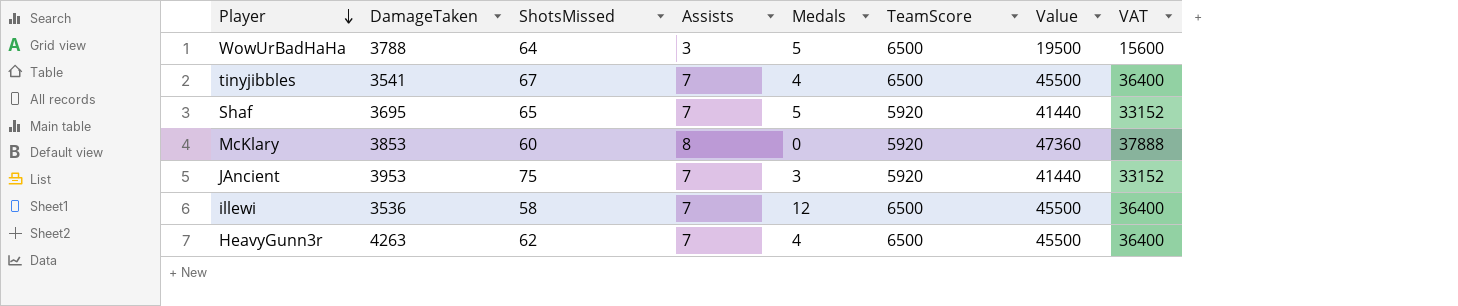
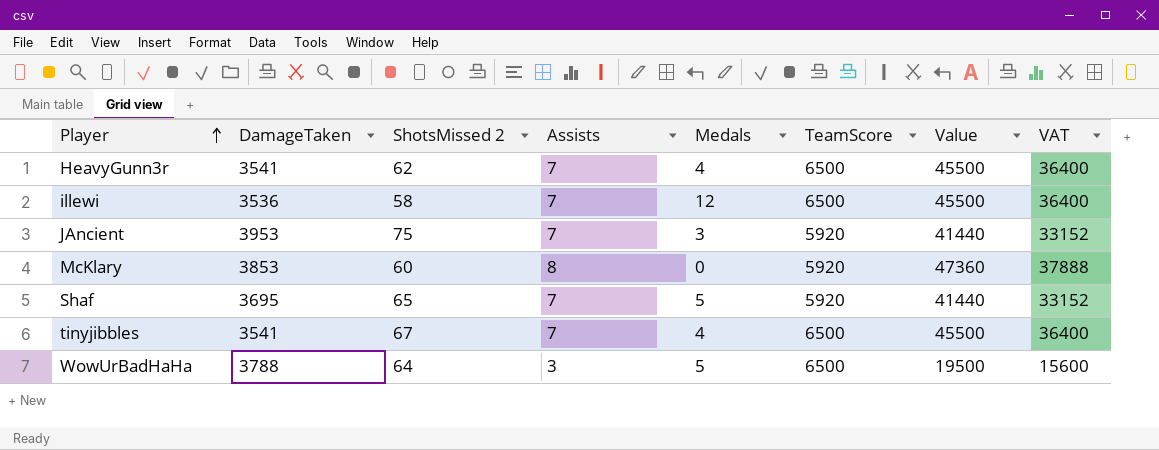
row order: Player descending -> Player ascending
column name: ShotsMissed -> ShotsMissed 2
HeavyGunn3r | DamageTaken: 4263 -> 3541

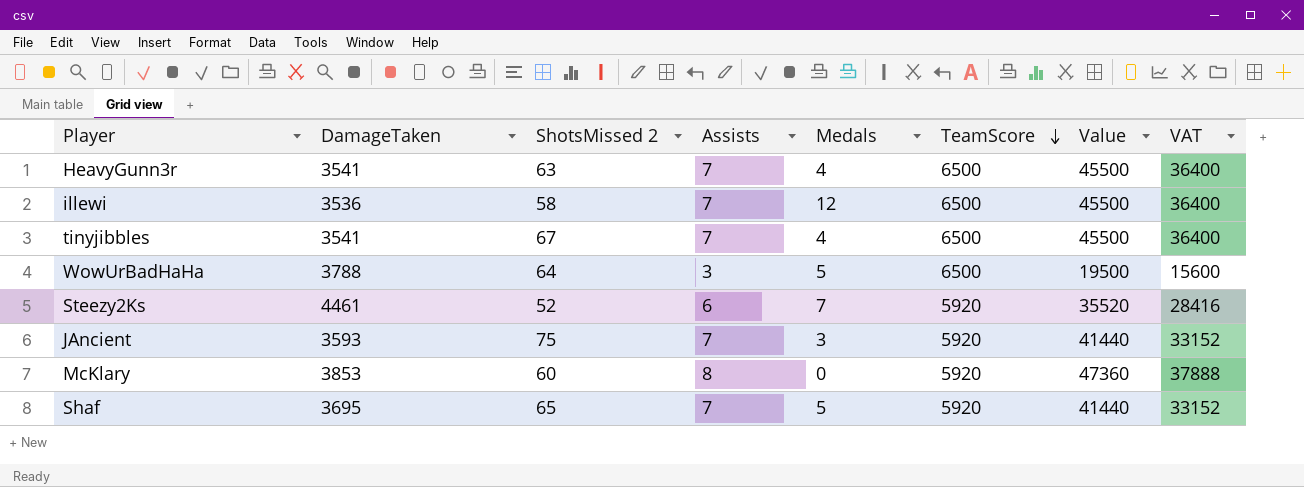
row order: Player ascending -> TeamScore descending
HeavyGunn3r | ShotsMissed 2: 62 -> 63
row Steezy2Ks: none -> 4461 | 52 | 6 | 7 | 5920 | 35520 | 28416
JAncient | DamageTaken: 3953 -> 3593

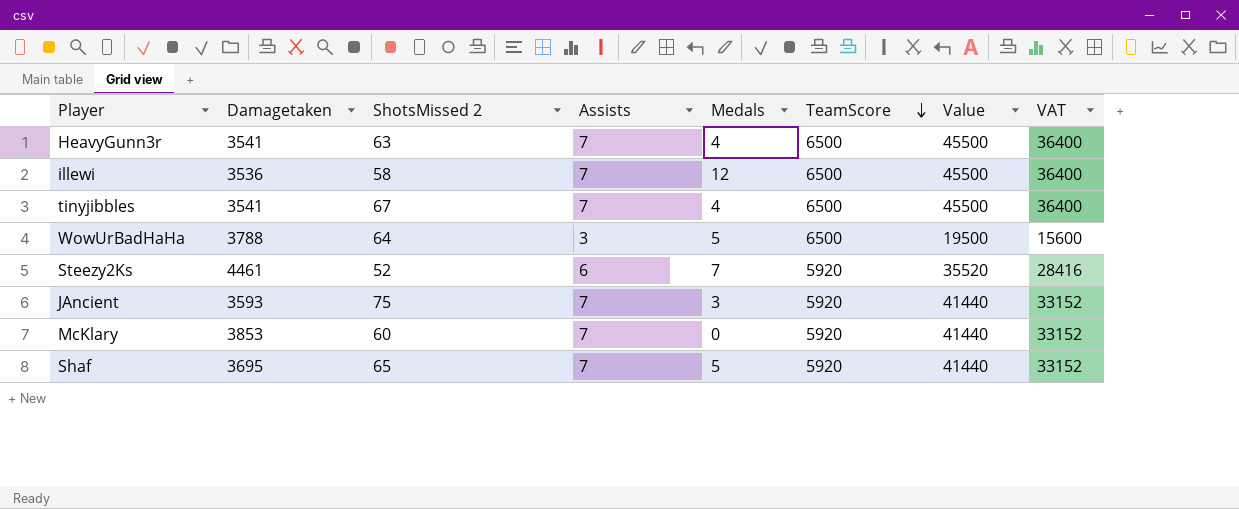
column name: DamageTaken -> Damagetaken
McKlary | Assists: 8 -> 7
McKlary | Value: 47360 -> 41440
McKlary | VAT: 37888 -> 33152

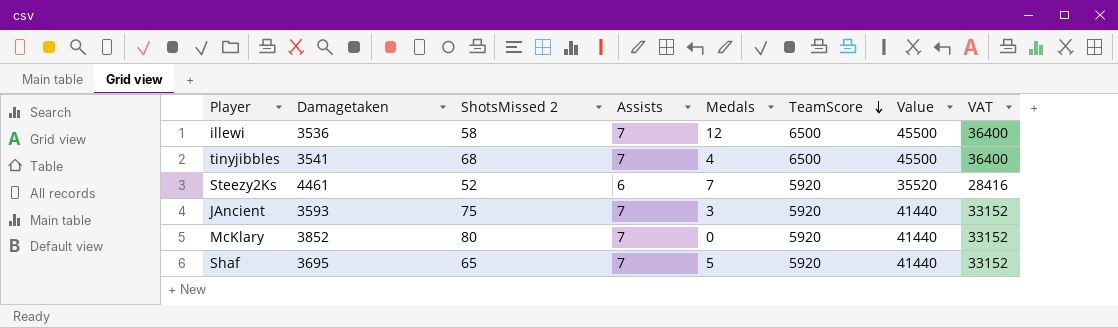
row HeavyGunn3r: 3541 | 63 | 7 | 4 | 6500 | 45500 | 36400 -> none
row WowUrBadHaHa: 3788 | 64 | 3 | 5 | 6500 | 19500 | 15600 -> none
tinyjibbles | ShotsMissed 2: 67 -> 68
McKlary | Damagetaken: 3853 -> 3852
McKlary | ShotsMissed 2: 60 -> 80

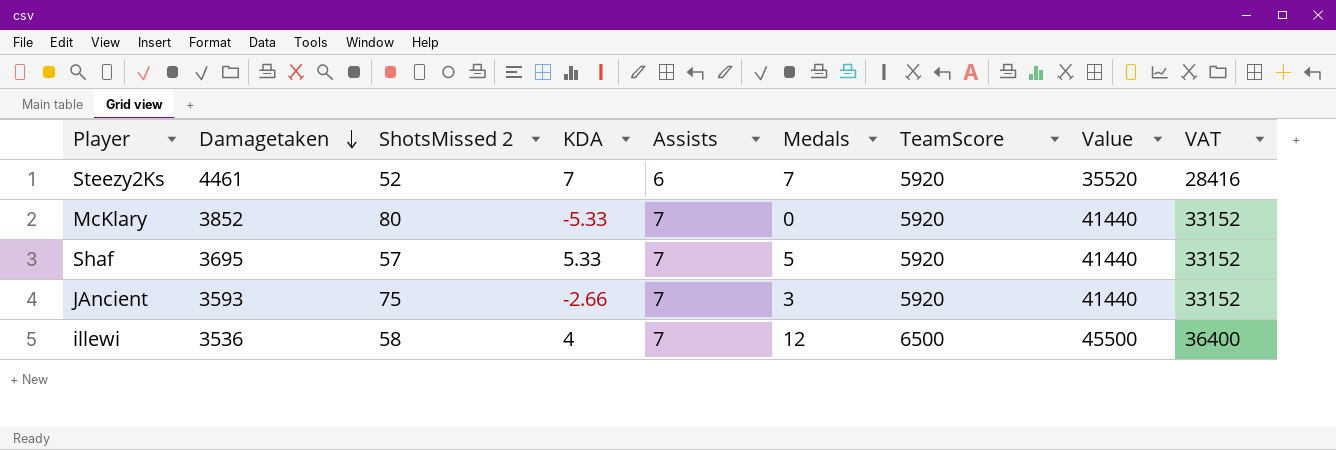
row order: TeamScore descending -> Damagetaken descending
column KDA | position: none -> 4
row tinyjibbles: 3541 | 68 | 7 | 4 | 6500 | 45500 | 36400 -> none
Shaf | ShotsMissed 2: 65 -> 57

